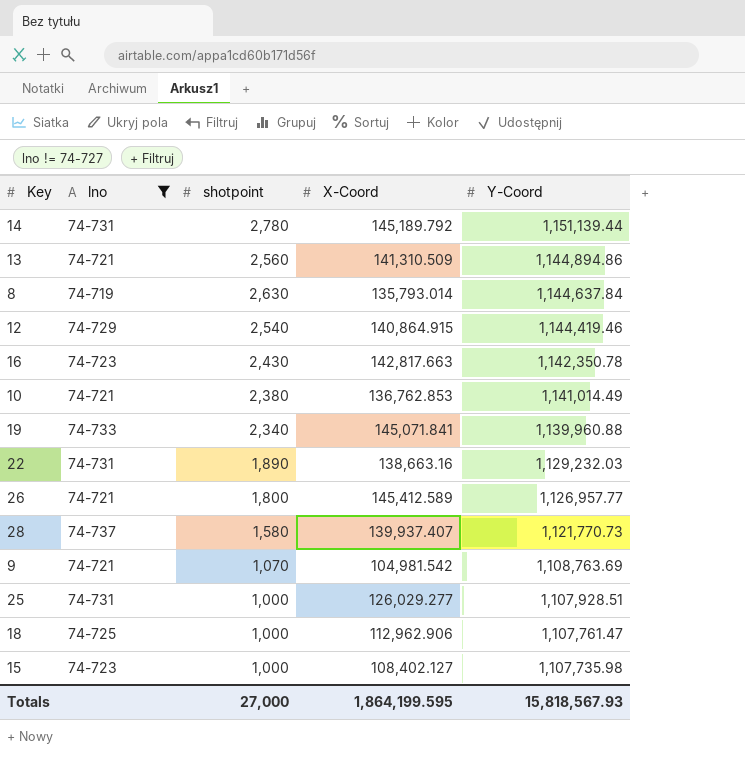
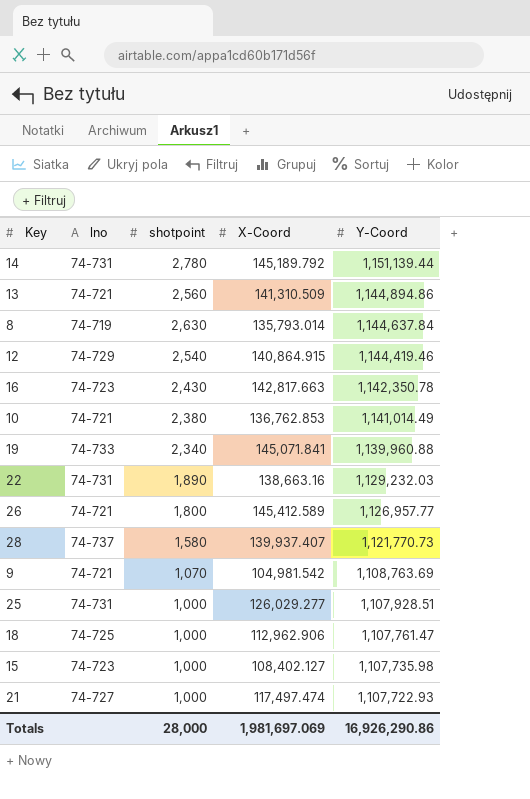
filter: lno != 74-727 -> none
Totals | shotpoint: 27,000 -> 28,000
Totals | X-Coord: 1,864,199.595 -> 1,981,697.069
Totals | Y-Coord: 15,818,567.93 -> 16,926,290.86

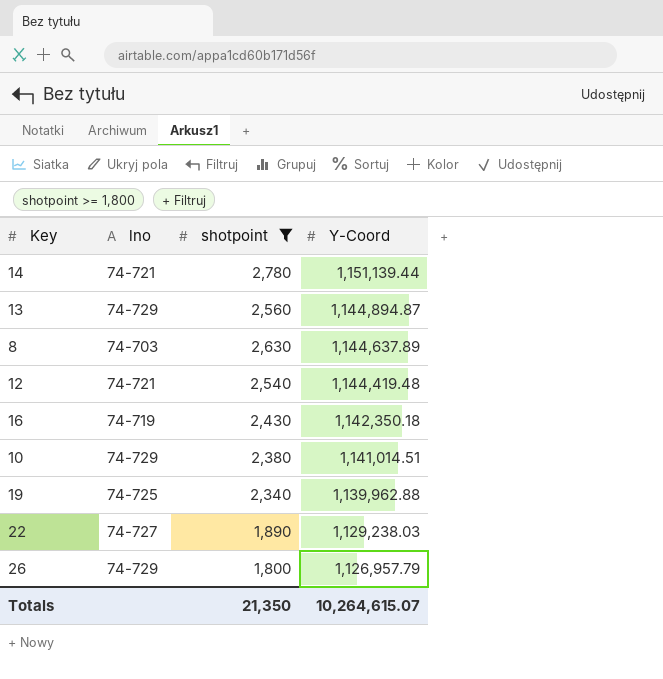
filter: none -> shotpoint >= 1,800
column X-Coord | position: 4 -> none
14 | lno: 74-731 -> 74-721
13 | lno: 74-721 -> 74-729
13 | Y-Coord: 1,144,894.86 -> 1,144,894.87
8 | lno: 74-719 -> 74-703
8 | Y-Coord: 1,144,637.84 -> 1,144,637.89
12 | lno: 74-729 -> 74-721
12 | Y-Coord: 1,144,419.46 -> 1,144,419.48
16 | lno: 74-723 -> 74-719
16 | Y-Coord: 1,142,350.78 -> 1,142,350.18
10 | lno: 74-721 -> 74-729
10 | Y-Coord: 1,141,014.49 -> 1,141,014.51
19 | lno: 74-733 -> 74-725
19 | Y-Coord: 1,139,960.88 -> 1,139,962.88
22 | lno: 74-731 -> 74-727
22 | Y-Coord: 1,129,232.03 -> 1,129,238.03
26 | lno: 74-721 -> 74-729
26 | Y-Coord: 1,126,957.77 -> 1,126,957.79
Totals | shotpoint: 28,000 -> 21,350
Totals | Y-Coord: 16,926,290.86 -> 10,264,615.07

